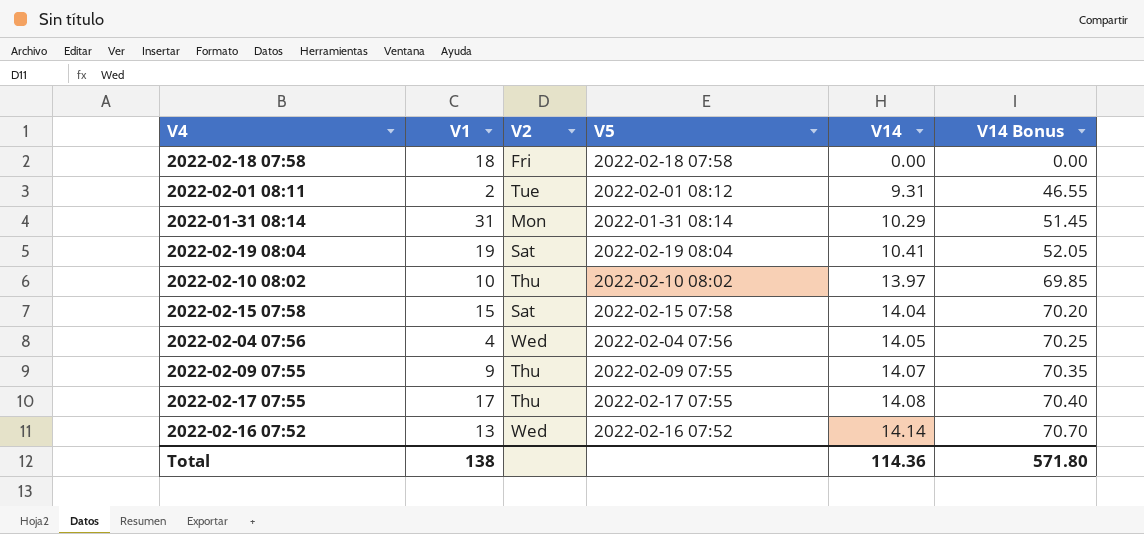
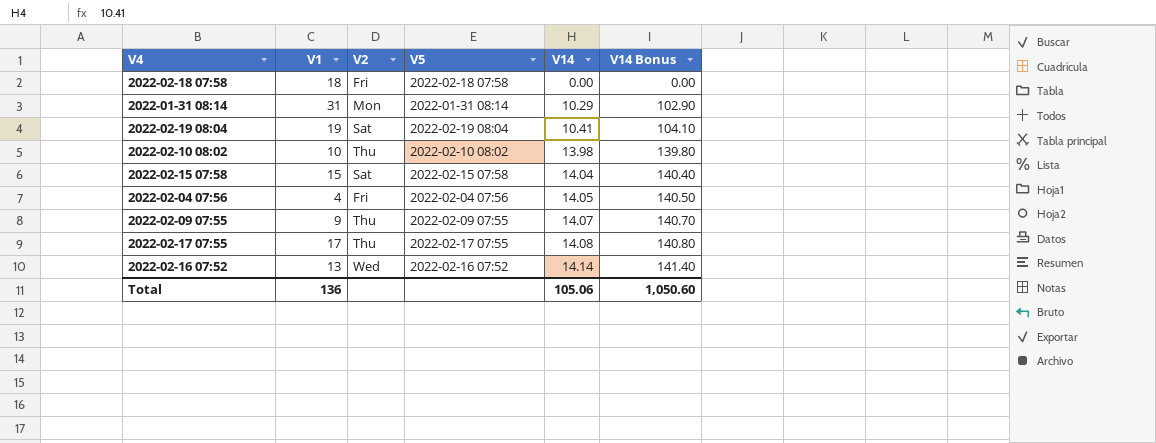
column V14 Bonus | formula: [V14] * 5 -> [V14] * 10
row 2022-02-01 08:11: 2 | Tue | 2022-02-01 08:12 | 9.31 | 46.55 -> none
2022-02-10 08:02 | V14: 13.97 -> 13.98
2022-02-04 07:56 | V2: Wed -> Fri
Total | V1: 138 -> 136
Total | V14: 114.36 -> 105.06
Total | V14 Bonus: 571.80 -> 1,050.60

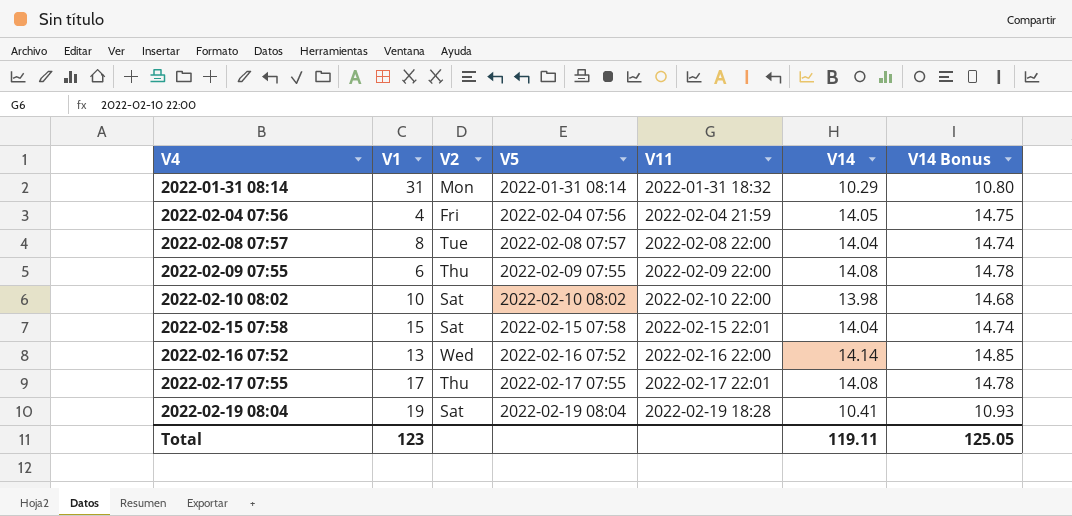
row order: V14 ascending -> V4 ascending
column V11 | position: none -> 5
column V14 Bonus | formula: [V14] * 10 -> [V14] * 1.05
row 2022-02-18 07:58: 18 | Fri | 2022-02-18 07:58 | 0.00 | 0.00 -> none
row 2022-02-08 07:57: none -> 8 | Tue | 2022-02-08 07:57 | 2022-02-08 22:00 | 14.04 | 14.74
2022-02-09 07:55 | V1: 9 -> 6
2022-02-09 07:55 | V14: 14.07 -> 14.08
2022-02-10 08:02 | V2: Thu -> Sat
Total | V1: 136 -> 123
Total | V14: 105.06 -> 119.11
Total | V14 Bonus: 1,050.60 -> 125.05

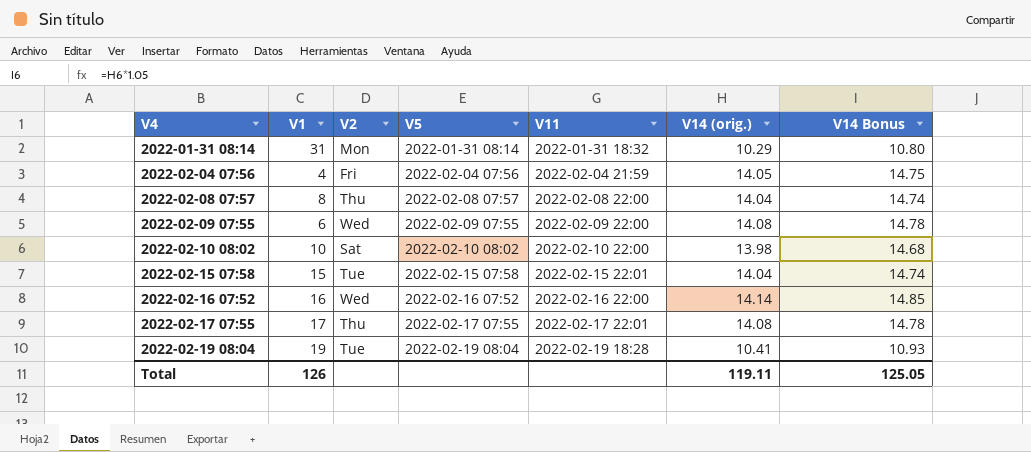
column name: V14 -> V14 (orig.)
2022-02-08 07:57 | V2: Tue -> Thu
2022-02-09 07:55 | V2: Thu -> Wed
2022-02-15 07:58 | V2: Sat -> Tue
2022-02-16 07:52 | V1: 13 -> 16
2022-02-19 08:04 | V2: Sat -> Tue
Total | V1: 123 -> 126

